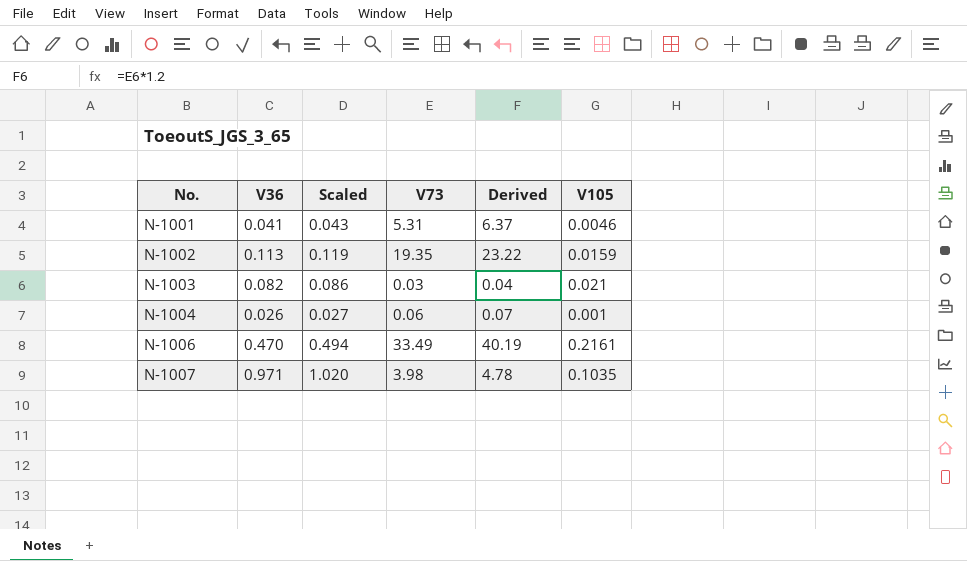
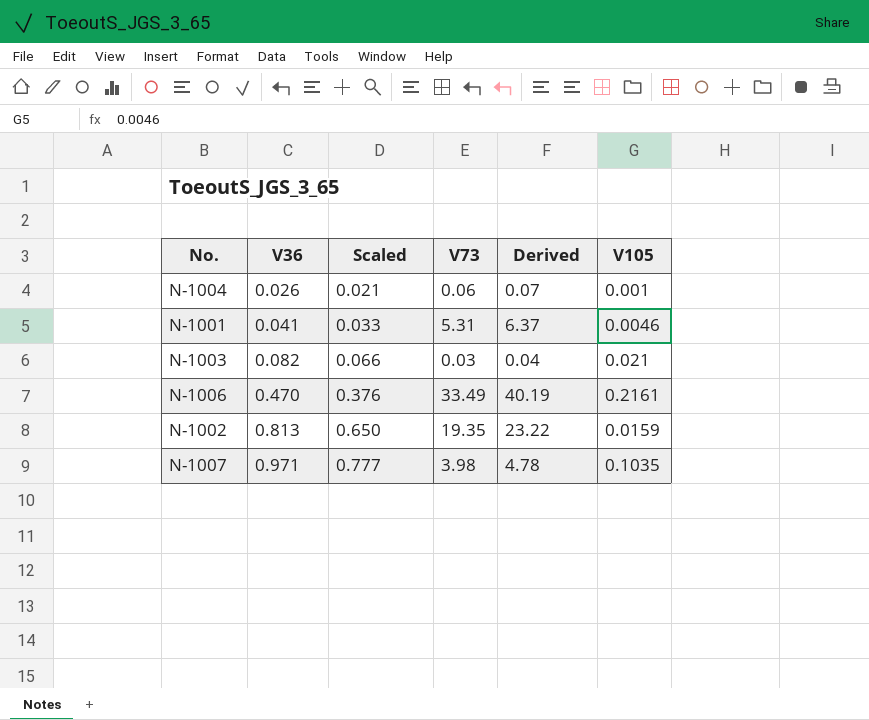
row order: No. ascending -> V36 ascending
column Scaled | formula: [V36] * 1.05 -> [V36] * 0.8
N-1002 | V36: 0.113 -> 0.813

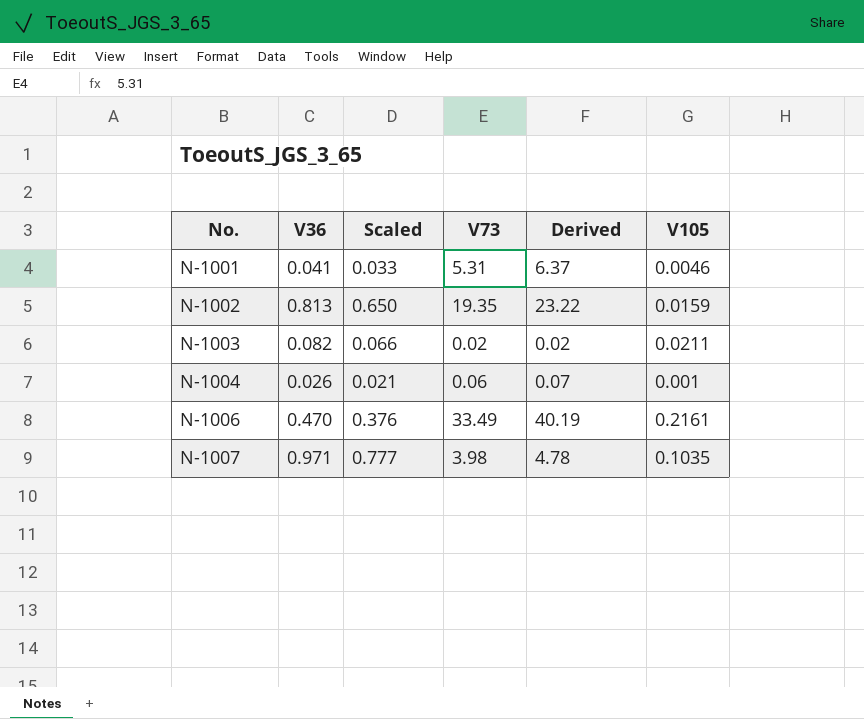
row order: V36 ascending -> No. ascending
N-1003 | V73: 0.03 -> 0.02
N-1003 | Derived: 0.04 -> 0.02
N-1003 | V105: 0.021 -> 0.0211

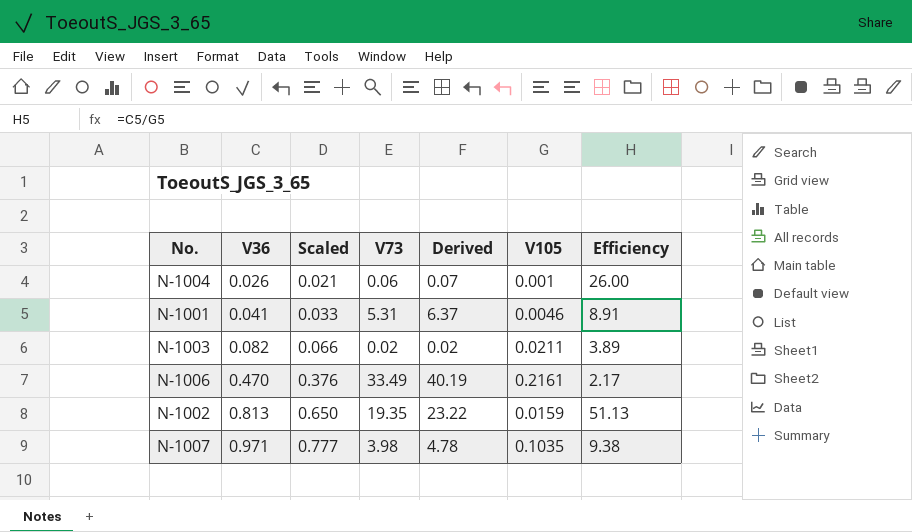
row order: No. ascending -> V36 ascending
column Efficiency | formula: none -> [V36] / [V105]

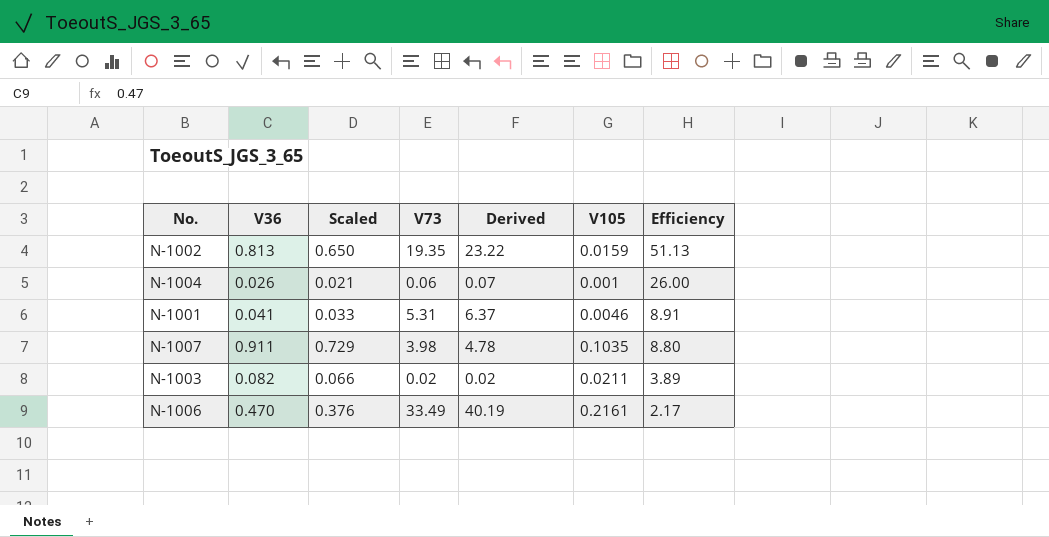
row order: V36 ascending -> Efficiency descending
N-1007 | V36: 0.971 -> 0.911
N-1007 | Scaled: 0.777 -> 0.729
N-1007 | Efficiency: 9.38 -> 8.80

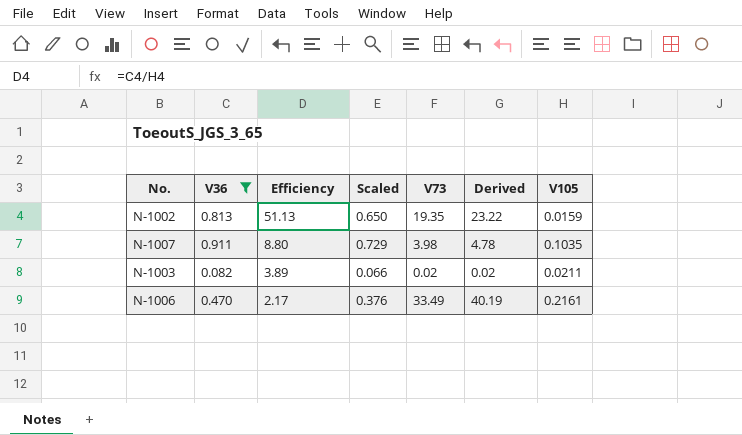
filter: none -> V36 >= 0.082
column Efficiency | position: 7 -> 3

